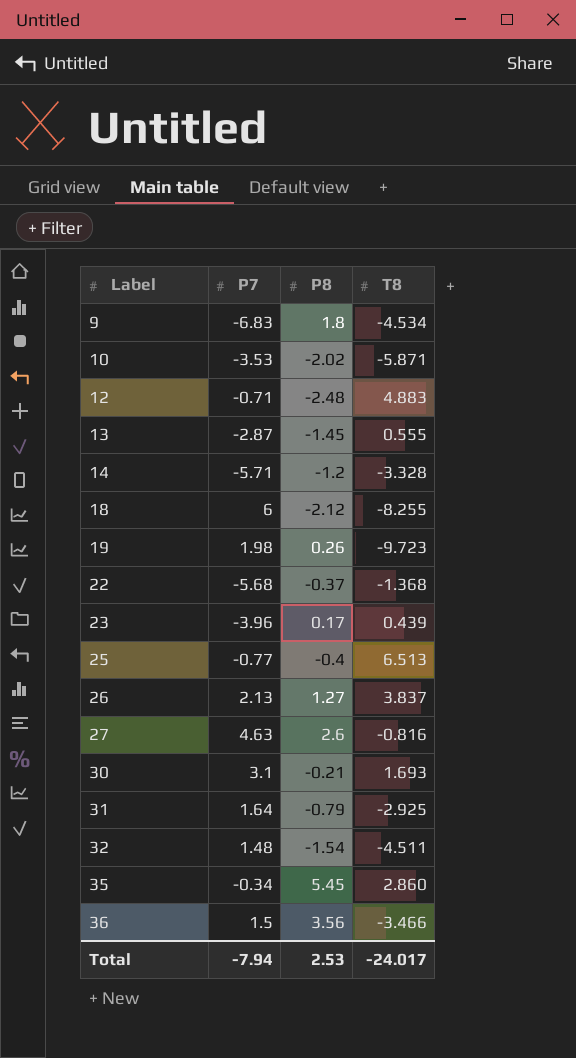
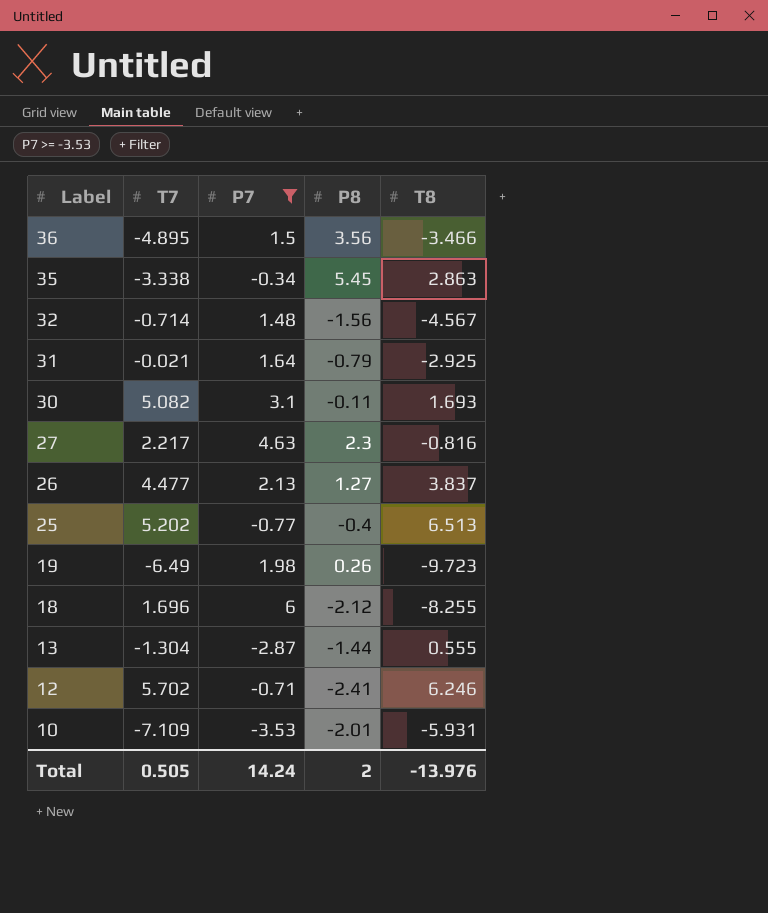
filter: none -> P7 >= -3.53
row order: Label ascending -> Label descending
column T7 | position: none -> 2
35 | T8: 2.860 -> 2.863
32 | P8: -1.54 -> -1.56
32 | T8: -4.511 -> -4.567
30 | P8: -0.21 -> -0.11
27 | P8: 2.6 -> 2.3
13 | P8: -1.45 -> -1.44
12 | P8: -2.48 -> -2.41
12 | T8: 4.883 -> 6.246
10 | P8: -2.02 -> -2.01
10 | T8: -5.871 -> -5.931
Total | P7: -7.94 -> 14.24
Total | P8: 2.53 -> 2
Total | T8: -24.017 -> -13.976

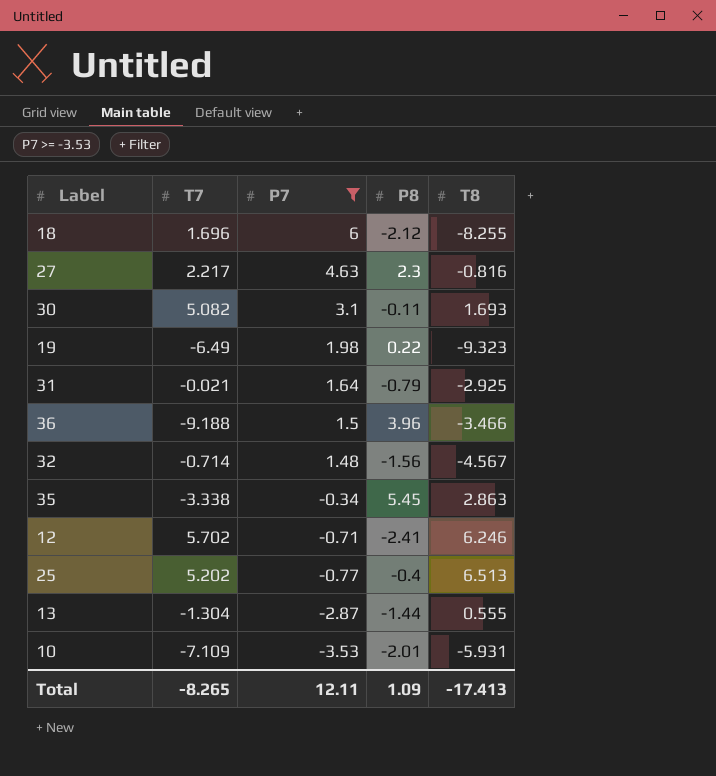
row order: Label descending -> P7 descending
row 26: 4.477 | 2.13 | 1.27 | 3.837 -> none
19 | P8: 0.26 -> 0.22
19 | T8: -9.723 -> -9.323
36 | T7: -4.895 -> -9.188
36 | P8: 3.56 -> 3.96
Total | T7: 0.505 -> -8.265
Total | P7: 14.24 -> 12.11
Total | P8: 2 -> 1.09
Total | T8: -13.976 -> -17.413

